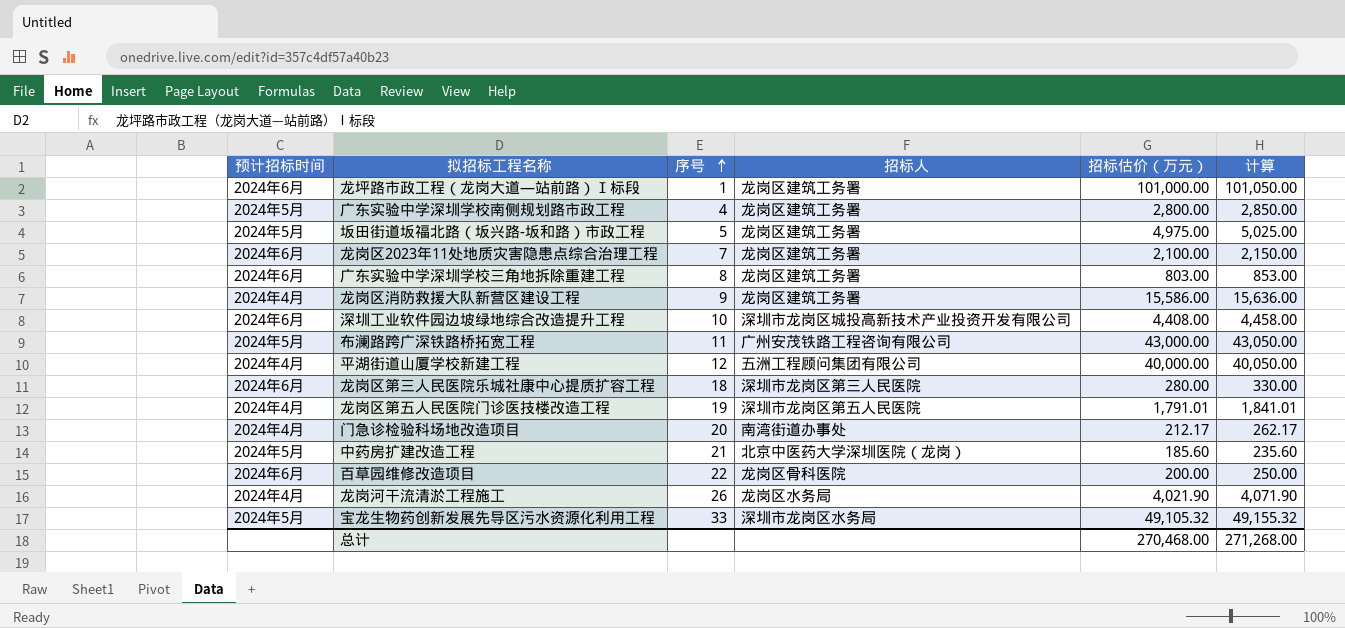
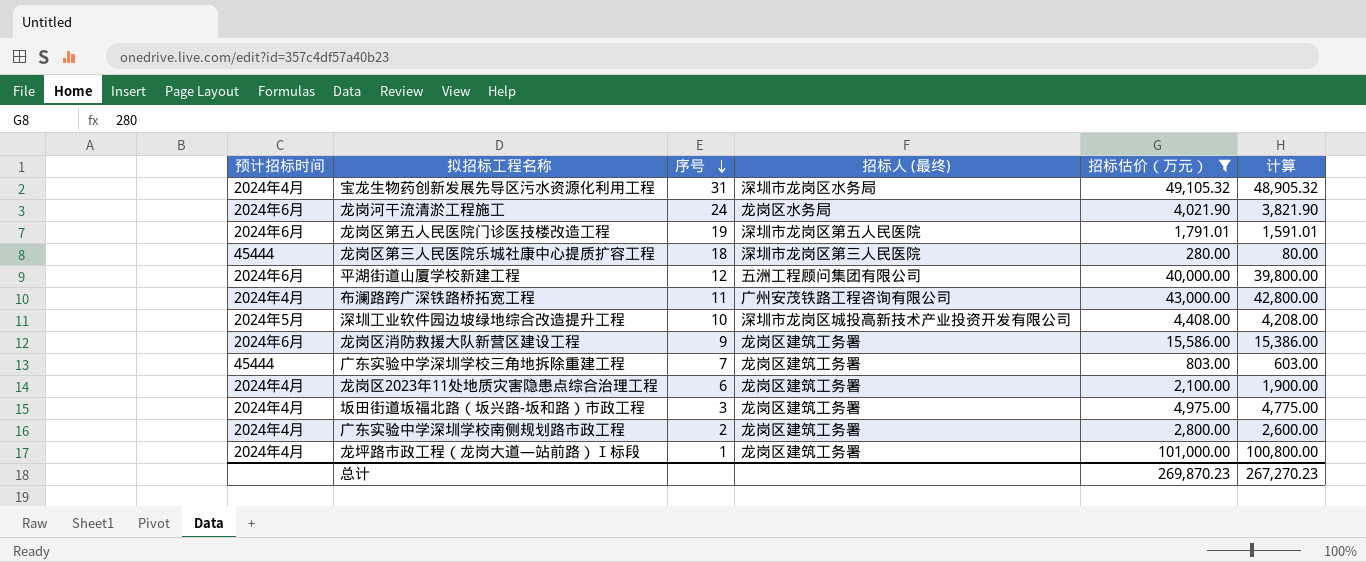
filter: none -> 招标估价（万元） >= 280.00
row order: 序号 ascending -> 序号 descending
column name: 招标人 -> 招标人 (最终)
column 计算 | formula: [招标估价（万元）] + 50 -> [招标估价（万元）] - 200
宝龙生物药创新发展先导区污水资源化利用工程 | 预计招标时间: 2024年5月 -> 2024年4月
宝龙生物药创新发展先导区污水资源化利用工程 | 序号: 33 -> 31
龙岗河干流清淤工程施工 | 预计招标时间: 2024年4月 -> 2024年6月
龙岗河干流清淤工程施工 | 序号: 26 -> 24
龙岗区第五人民医院门诊医技楼改造工程 | 预计招标时间: 2024年4月 -> 2024年6月
龙岗区第三人民医院乐城社康中心提质扩容工程 | 预计招标时间: 2024年6月 -> 45444
平湖街道山厦学校新建工程 | 预计招标时间: 2024年4月 -> 2024年6月
布澜路跨广深铁路桥拓宽工程 | 预计招标时间: 2024年5月 -> 2024年4月
深圳工业软件园边坡绿地综合改造提升工程 | 预计招标时间: 2024年6月 -> 2024年5月
龙岗区消防救援大队新营区建设工程 | 预计招标时间: 2024年4月 -> 2024年6月
广东实验中学深圳学校三角地拆除重建工程 | 预计招标时间: 2024年6月 -> 45444
广东实验中学深圳学校三角地拆除重建工程 | 序号: 8 -> 7
龙岗区2023年11处地质灾害隐患点综合治理工程 | 预计招标时间: 2024年6月 -> 2024年4月
龙岗区2023年11处地质灾害隐患点综合治理工程 | 序号: 7 -> 6
坂田街道坂福北路（坂兴路-坂和路）市政工程 | 预计招标时间: 2024年5月 -> 2024年4月
坂田街道坂福北路（坂兴路-坂和路）市政工程 | 序号: 5 -> 3
广东实验中学深圳学校南侧规划路市政工程 | 预计招标时间: 2024年5月 -> 2024年4月
广东实验中学深圳学校南侧规划路市政工程 | 序号: 4 -> 2
龙坪路市政工程（龙岗大道—站前路）Ⅰ标段 | 预计招标时间: 2024年6月 -> 2024年4月
总计 | 招标估价（万元）: 270,468.00 -> 269,870.23
总计 | 计算: 271,268.00 -> 267,270.23

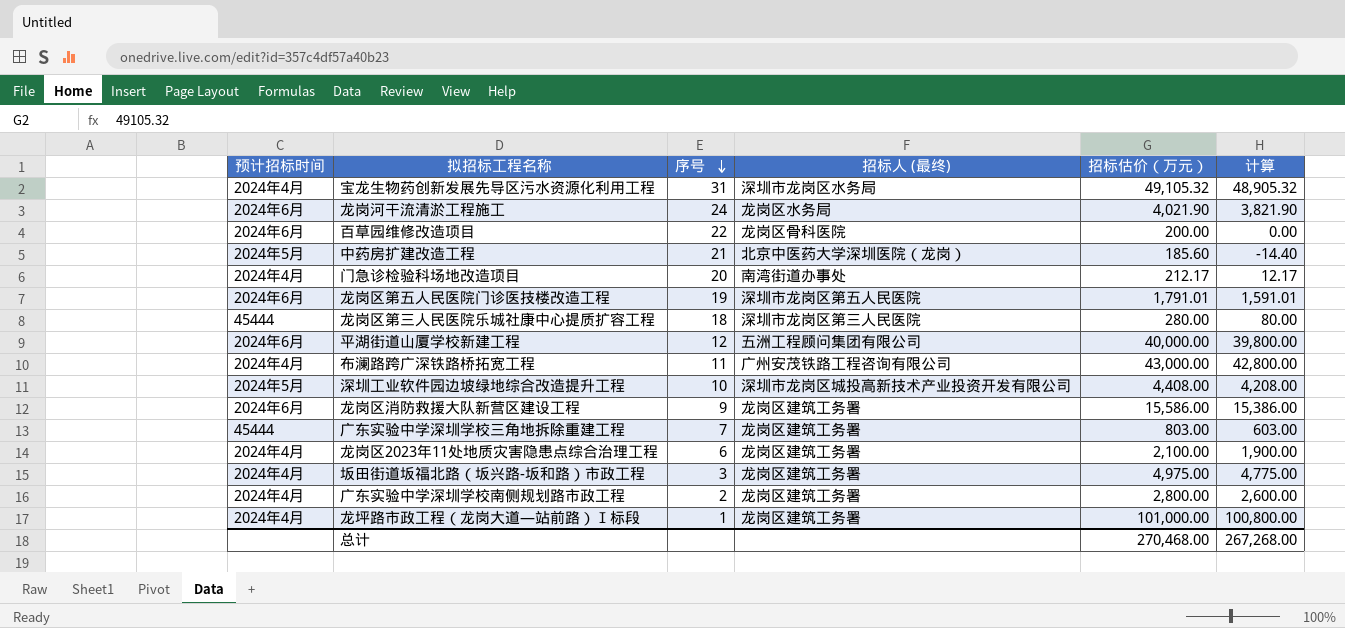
filter: 招标估价（万元） >= 280.00 -> none
总计 | 招标估价（万元）: 269,870.23 -> 270,468.00
总计 | 计算: 267,270.23 -> 267,268.00

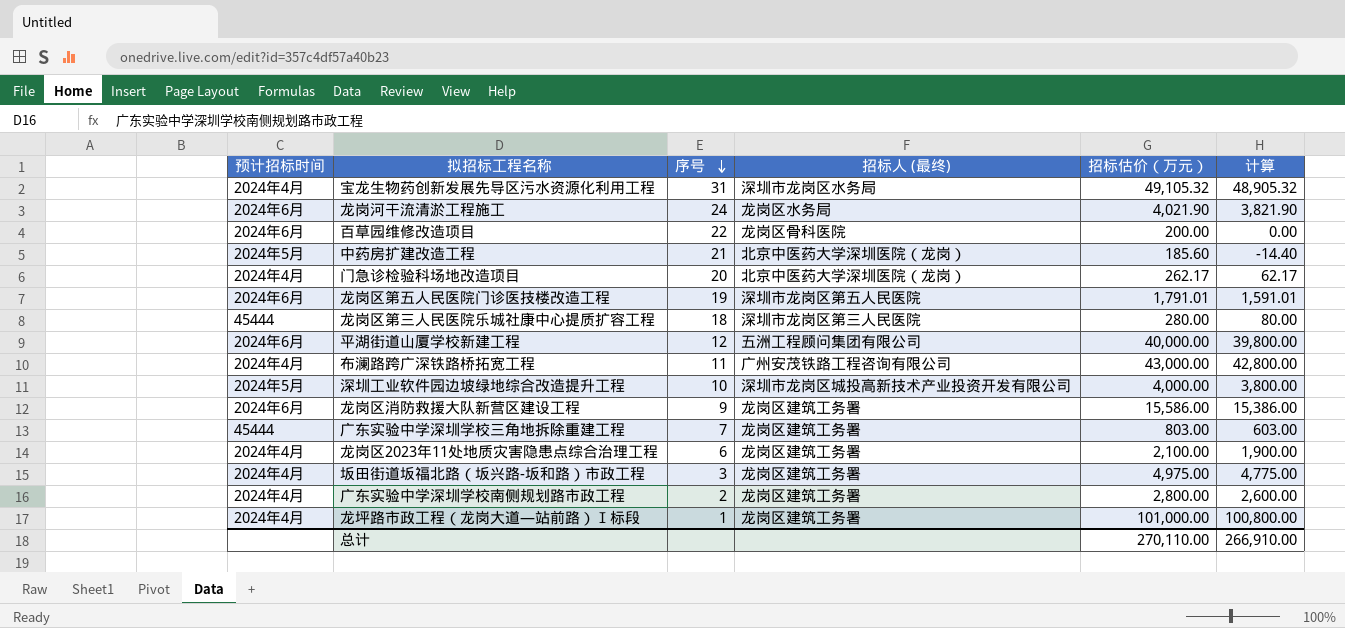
门急诊检验科场地改造项目 | 招标人 (最终): 南湾街道办事处 -> 北京中医药大学深圳医院（龙岗）
门急诊检验科场地改造项目 | 招标估价（万元）: 212.17 -> 262.17
门急诊检验科场地改造项目 | 计算: 12.17 -> 62.17
深圳工业软件园边坡绿地综合改造提升工程 | 招标估价（万元）: 4,408.00 -> 4,000.00
深圳工业软件园边坡绿地综合改造提升工程 | 计算: 4,208.00 -> 3,800.00
总计 | 招标估价（万元）: 270,468.00 -> 270,110.00
总计 | 计算: 267,268.00 -> 266,910.00

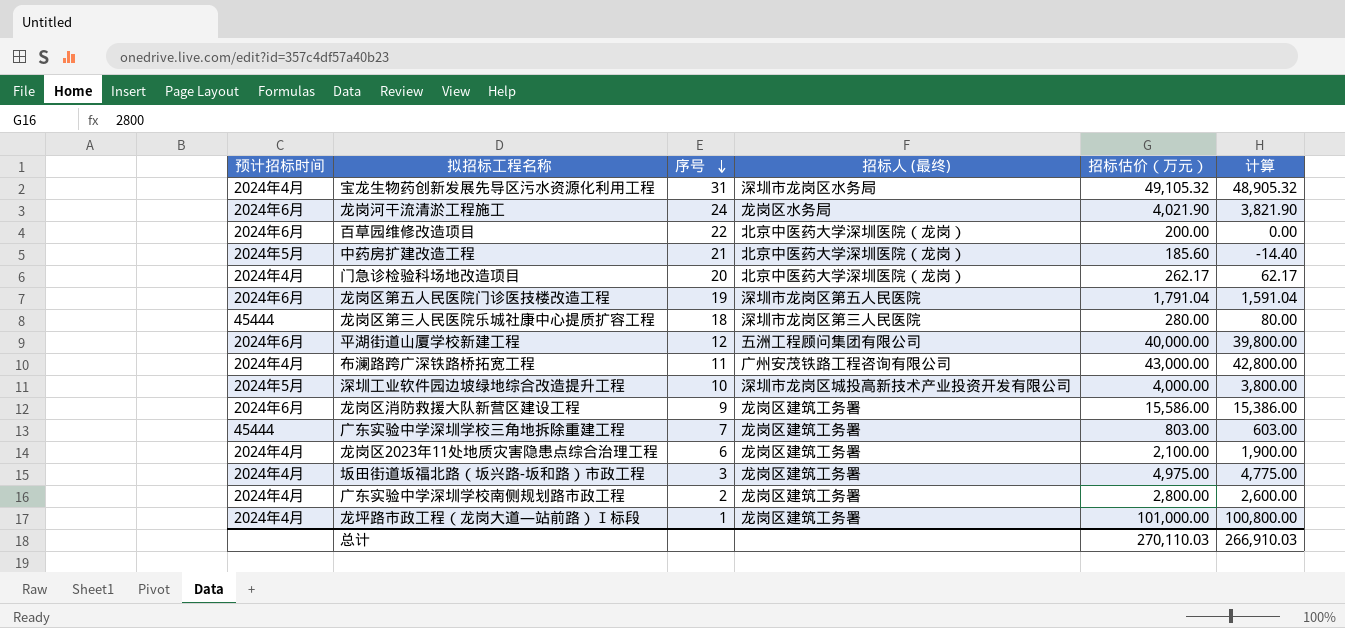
百草园维修改造项目 | 招标人 (最终): 龙岗区骨科医院 -> 北京中医药大学深圳医院（龙岗）
龙岗区第五人民医院门诊医技楼改造工程 | 招标估价（万元）: 1,791.01 -> 1,791.04
龙岗区第五人民医院门诊医技楼改造工程 | 计算: 1,591.01 -> 1,591.04
总计 | 招标估价（万元）: 270,110.00 -> 270,110.03
总计 | 计算: 266,910.00 -> 266,910.03

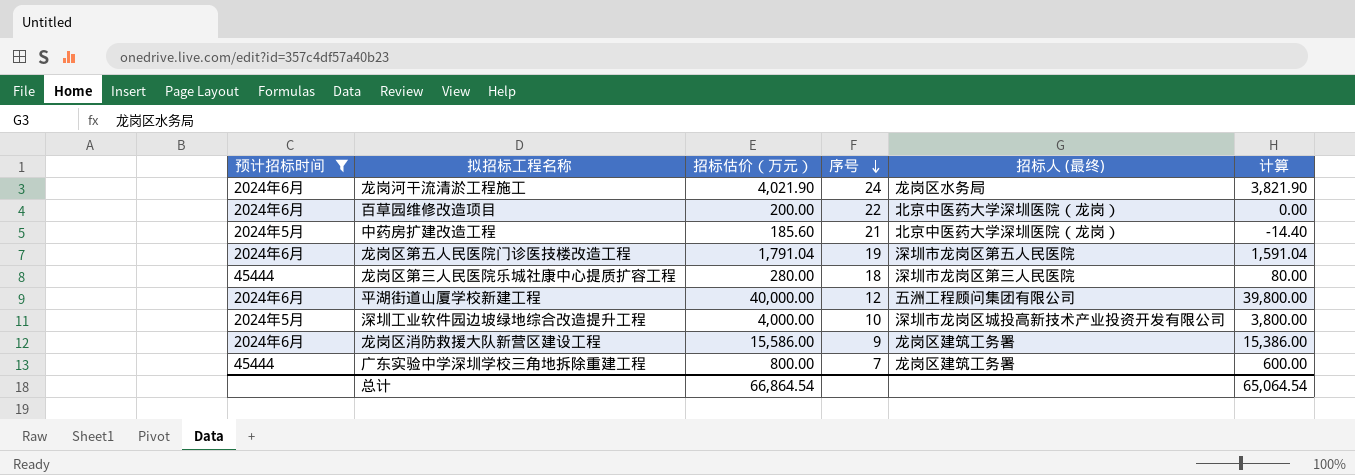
filter: none -> 预计招标时间 != 2024年4月
column 招标估价（万元） | position: 5 -> 3
广东实验中学深圳学校三角地拆除重建工程 | 招标估价（万元）: 803.00 -> 800.00
广东实验中学深圳学校三角地拆除重建工程 | 计算: 603.00 -> 600.00
总计 | 招标估价（万元）: 270,110.03 -> 66,864.54
总计 | 计算: 266,910.03 -> 65,064.54

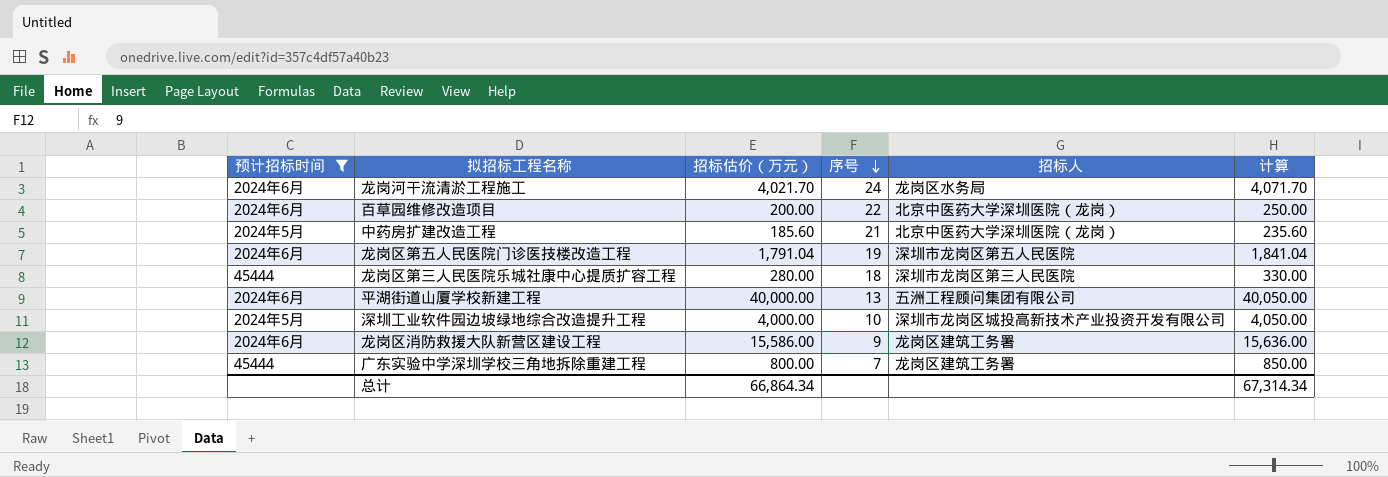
column name: 招标人 (最终) -> 招标人
column 计算 | formula: [招标估价（万元）] - 200 -> [招标估价（万元）] + 50
龙岗河干流清淤工程施工 | 招标估价（万元）: 4,021.90 -> 4,021.70
平湖街道山厦学校新建工程 | 序号: 12 -> 13
总计 | 招标估价（万元）: 66,864.54 -> 66,864.34
总计 | 计算: 65,064.54 -> 67,314.34

